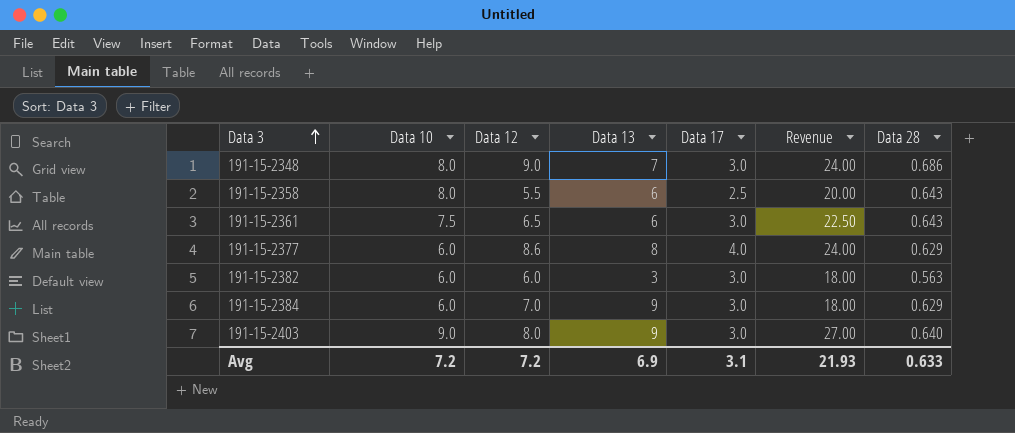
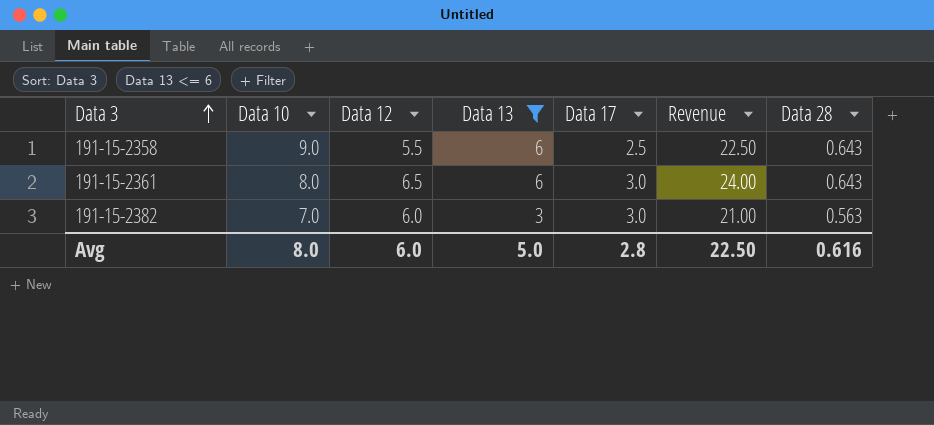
filter: none -> Data 13 <= 6
191-15-2358 | Data 10: 8.0 -> 9.0
191-15-2358 | Revenue: 20.00 -> 22.50
191-15-2361 | Data 10: 7.5 -> 8.0
191-15-2361 | Revenue: 22.50 -> 24.00
191-15-2382 | Data 10: 6.0 -> 7.0
191-15-2382 | Revenue: 18.00 -> 21.00
Avg | Data 10: 7.2 -> 8.0
Avg | Data 12: 7.2 -> 6.0
Avg | Data 13: 6.9 -> 5.0
Avg | Data 17: 3.1 -> 2.8
Avg | Revenue: 21.93 -> 22.50
Avg | Data 28: 0.633 -> 0.616

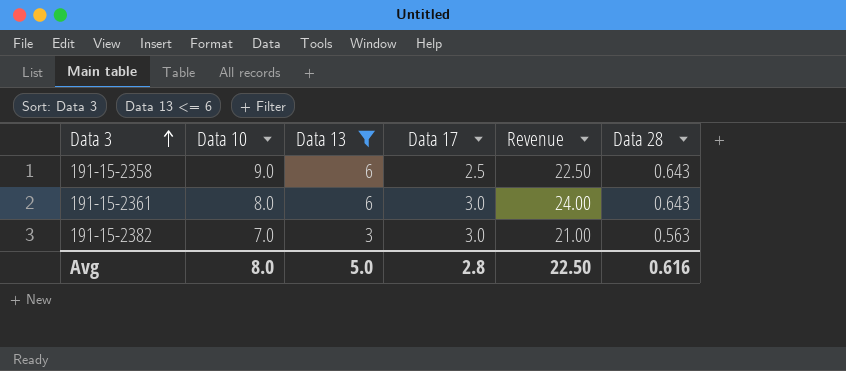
column Data 12 | position: 3 -> none

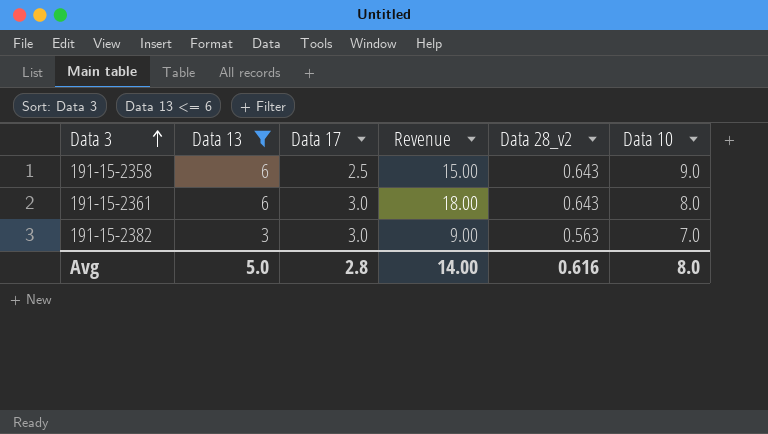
column Revenue | formula: [Data 10] * [Data 17] -> [Data 13] * [Data 17]
column name: Data 28 -> Data 28_v2
column Data 10 | position: 2 -> 6
Avg | Revenue: 22.50 -> 14.00

